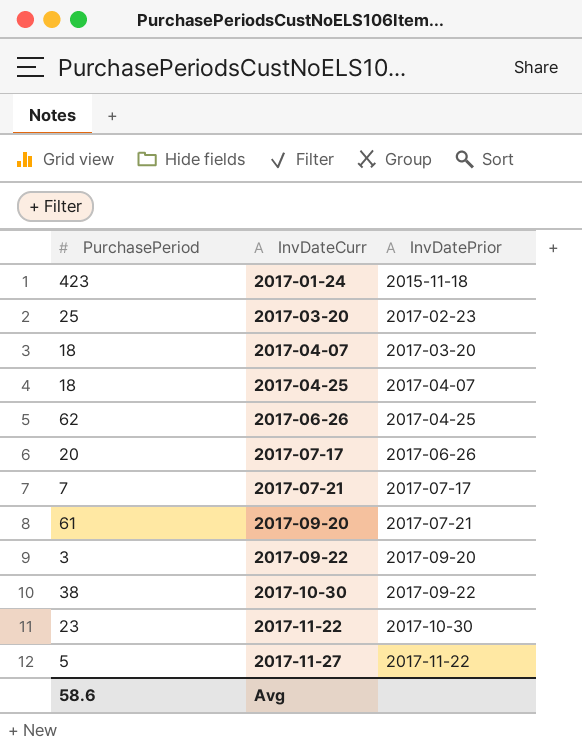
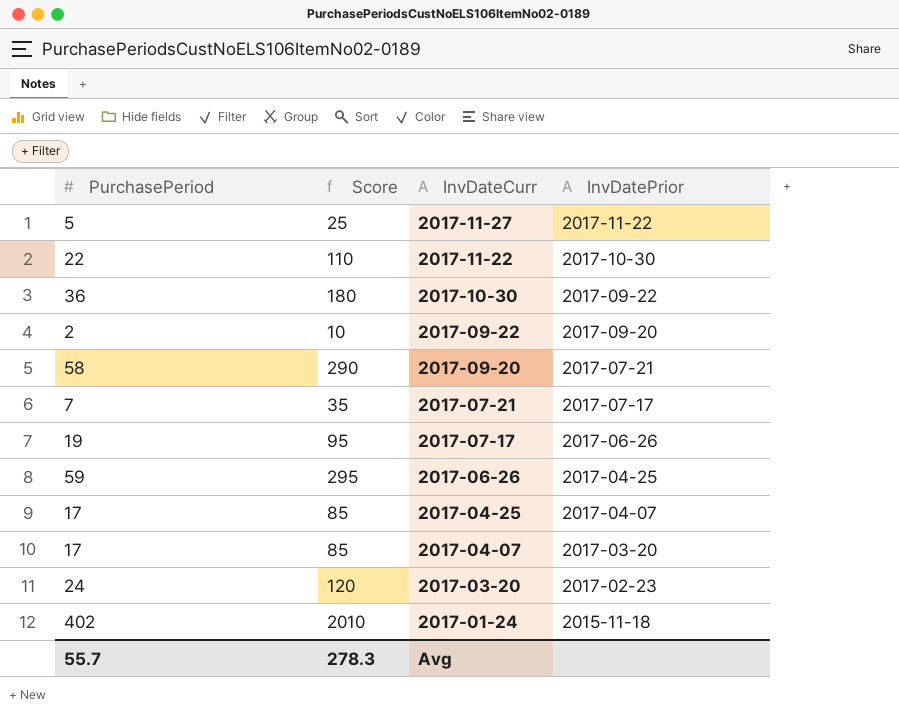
row order: InvDateCurr ascending -> InvDateCurr descending
column Score | formula: none -> [PurchasePeriod] * 5
2017-11-22 | PurchasePeriod: 23 -> 22
2017-10-30 | PurchasePeriod: 38 -> 36
2017-09-22 | PurchasePeriod: 3 -> 2
2017-09-20 | PurchasePeriod: 61 -> 58
2017-07-17 | PurchasePeriod: 20 -> 19
2017-06-26 | PurchasePeriod: 62 -> 59
2017-04-25 | PurchasePeriod: 18 -> 17
2017-04-07 | PurchasePeriod: 18 -> 17
2017-03-20 | PurchasePeriod: 25 -> 24
2017-01-24 | PurchasePeriod: 423 -> 402
Avg | PurchasePeriod: 58.6 -> 55.7

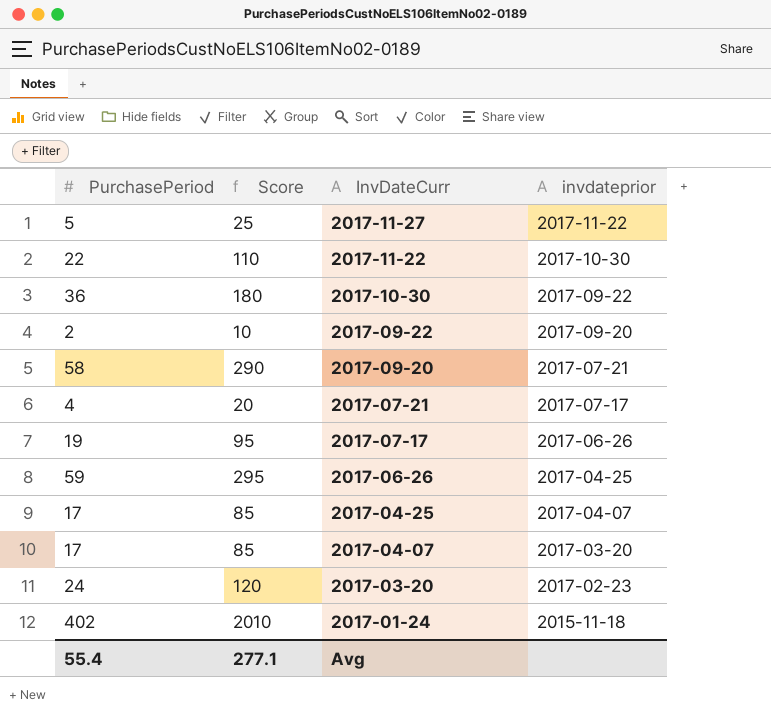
column name: InvDatePrior -> invdateprior
2017-07-21 | PurchasePeriod: 7 -> 4
2017-07-21 | Score: 35 -> 20
Avg | PurchasePeriod: 55.7 -> 55.4
Avg | Score: 278.3 -> 277.1

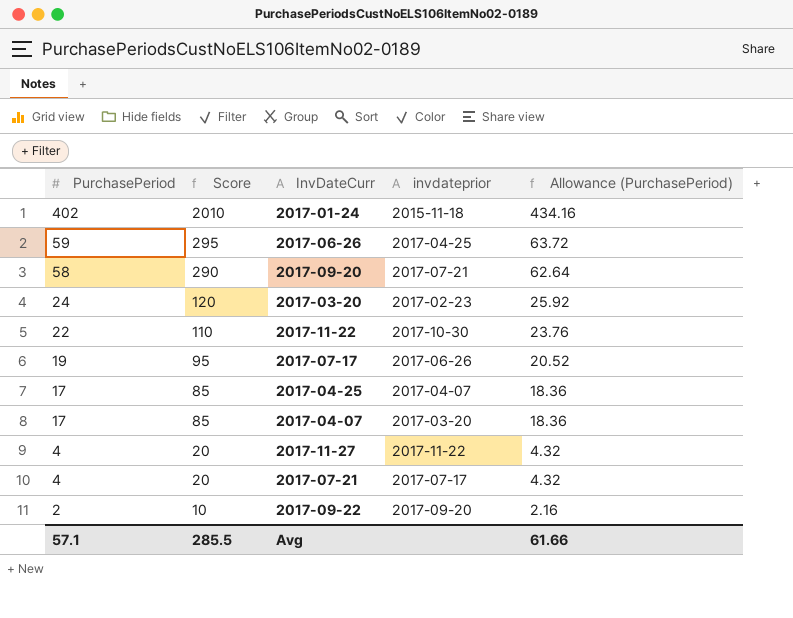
row order: InvDateCurr descending -> PurchasePeriod descending
column Allowance (PurchasePeriod) | formula: none -> [PurchasePeriod] * 1.08
row 2017-10-30: 36 | 180 | 2017-09-22 -> none
2017-11-27 | PurchasePeriod: 5 -> 4
2017-11-27 | Score: 25 -> 20
Avg | PurchasePeriod: 55.4 -> 57.1
Avg | Score: 277.1 -> 285.5

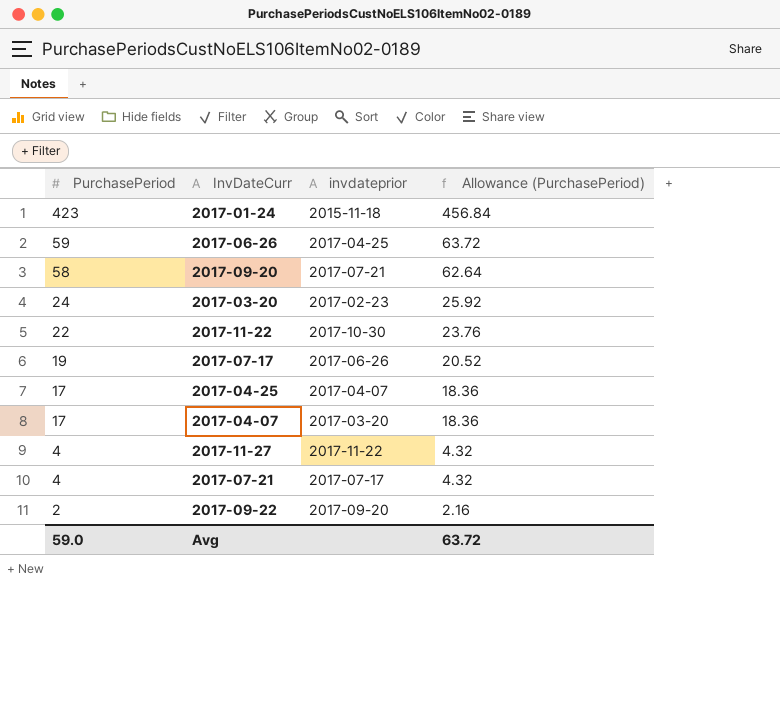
column Score | formula: [PurchasePeriod] * 5 -> none
2017-01-24 | PurchasePeriod: 402 -> 423
2017-01-24 | Allowance (PurchasePeriod): 434.16 -> 456.84
Avg | PurchasePeriod: 57.1 -> 59.0
Avg | Allowance (PurchasePeriod): 61.66 -> 63.72

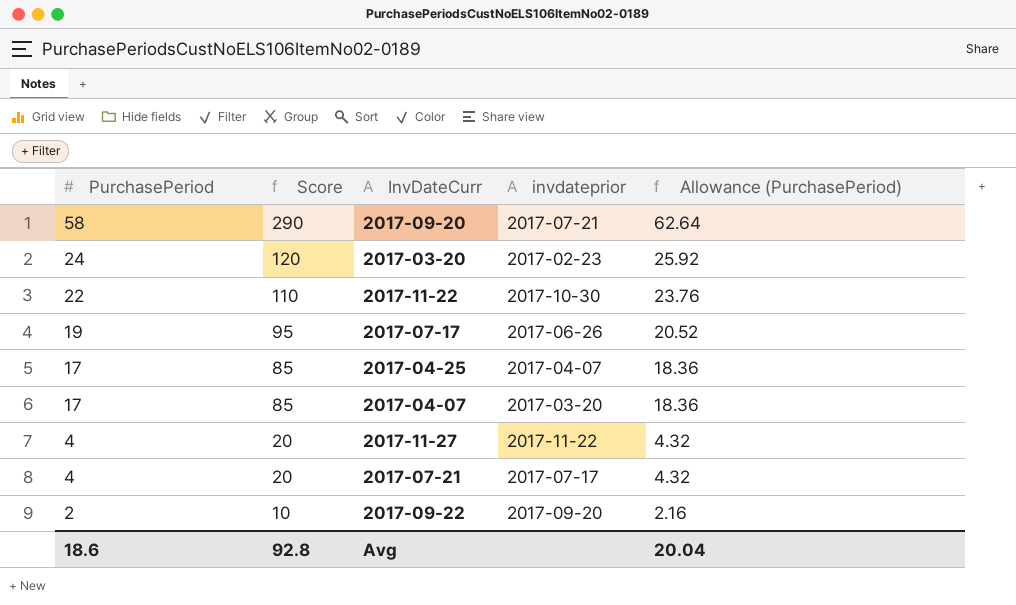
column Score | formula: none -> [PurchasePeriod] * 5
row 2017-01-24: 423 | 2015-11-18 | 456.84 -> none
row 2017-06-26: 59 | 2017-04-25 | 63.72 -> none
Avg | PurchasePeriod: 59.0 -> 18.6
Avg | Allowance (PurchasePeriod): 63.72 -> 20.04

